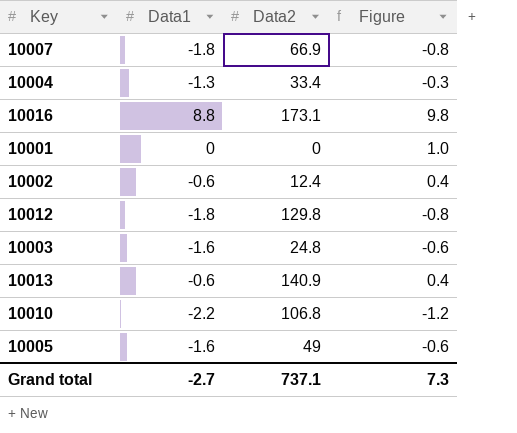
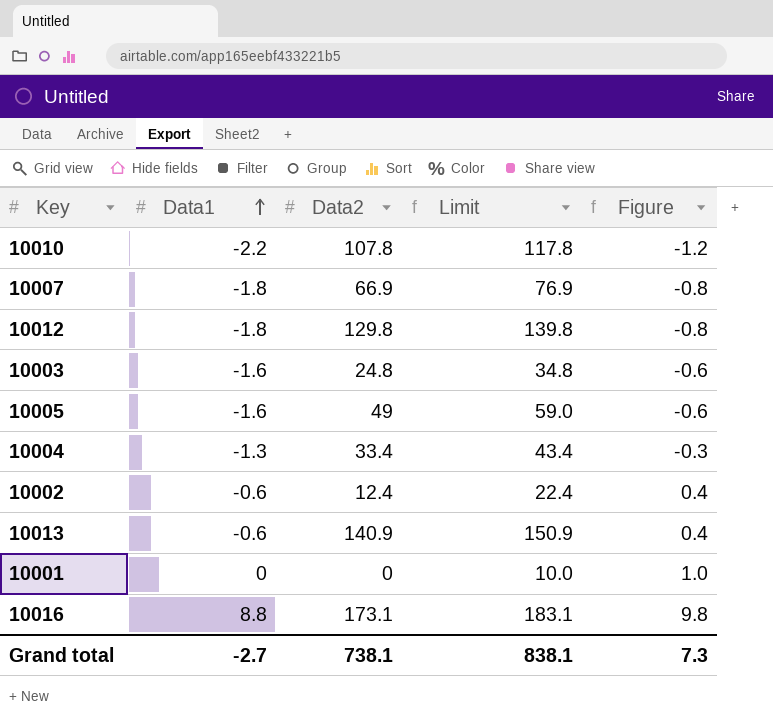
row order: none -> Data1 ascending
column Limit | formula: none -> [Data2] + 10
10010 | Data2: 106.8 -> 107.8
Grand total | Data2: 737.1 -> 738.1

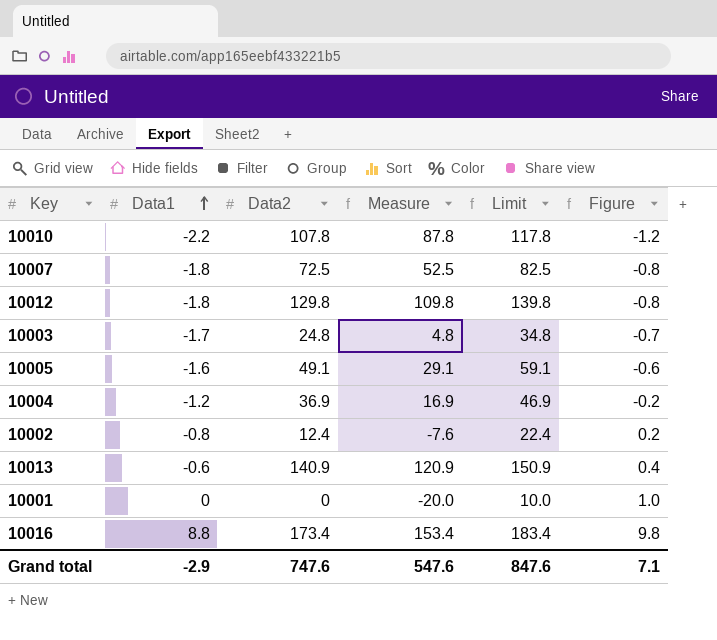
column Measure | formula: none -> [Data2] - 20
10007 | Data2: 66.9 -> 72.5
10007 | Limit: 76.9 -> 82.5
10003 | Data1: -1.6 -> -1.7
10003 | Figure: -0.6 -> -0.7
10005 | Data2: 49 -> 49.1
10005 | Limit: 59.0 -> 59.1
10004 | Data1: -1.3 -> -1.2
10004 | Data2: 33.4 -> 36.9
10004 | Limit: 43.4 -> 46.9
10004 | Figure: -0.3 -> -0.2
10002 | Data1: -0.6 -> -0.8
10002 | Figure: 0.4 -> 0.2
10016 | Data2: 173.1 -> 173.4
10016 | Limit: 183.1 -> 183.4
Grand total | Data1: -2.7 -> -2.9
Grand total | Data2: 738.1 -> 747.6
Grand total | Limit: 838.1 -> 847.6
Grand total | Figure: 7.3 -> 7.1

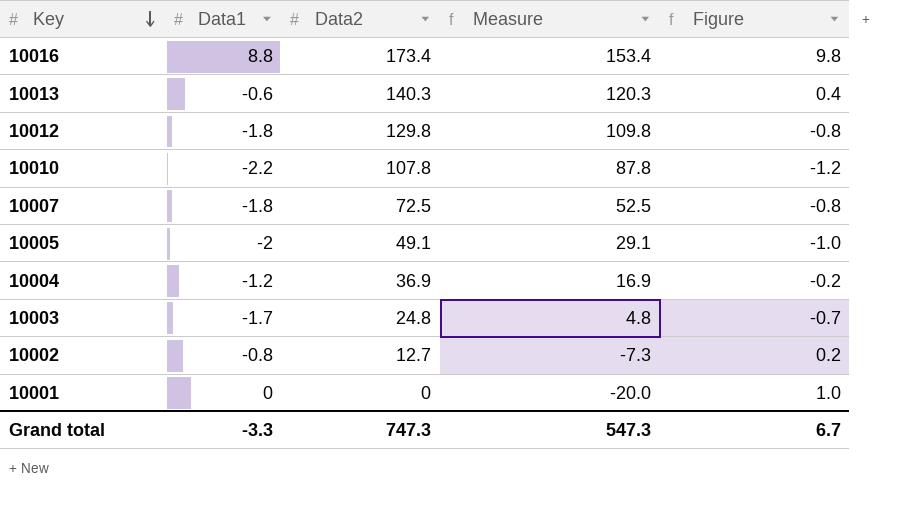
row order: Data1 ascending -> Key descending
column Limit | formula: [Data2] + 10 -> none
10013 | Data2: 140.9 -> 140.3
10013 | Measure: 120.9 -> 120.3
10005 | Data1: -1.6 -> -2
10005 | Figure: -0.6 -> -1.0
10002 | Data2: 12.4 -> 12.7
10002 | Measure: -7.6 -> -7.3
Grand total | Data1: -2.9 -> -3.3
Grand total | Data2: 747.6 -> 747.3
Grand total | Measure: 547.6 -> 547.3
Grand total | Figure: 7.1 -> 6.7

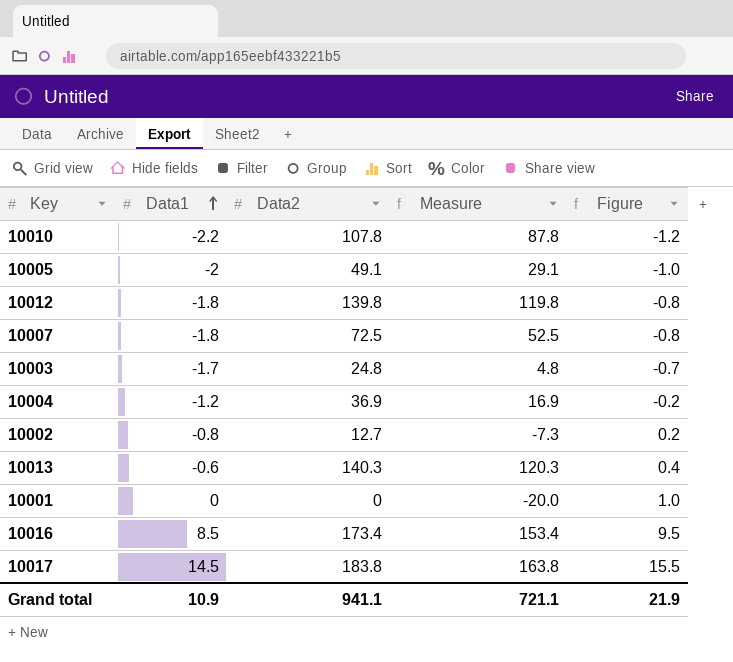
row order: Key descending -> Data1 ascending
10012 | Data2: 129.8 -> 139.8
10012 | Measure: 109.8 -> 119.8
10016 | Data1: 8.8 -> 8.5
10016 | Figure: 9.8 -> 9.5
row 10017: none -> 14.5 | 183.8 | 163.8 | 15.5
Grand total | Data1: -3.3 -> 10.9
Grand total | Data2: 747.3 -> 941.1
Grand total | Measure: 547.3 -> 721.1
Grand total | Figure: 6.7 -> 21.9

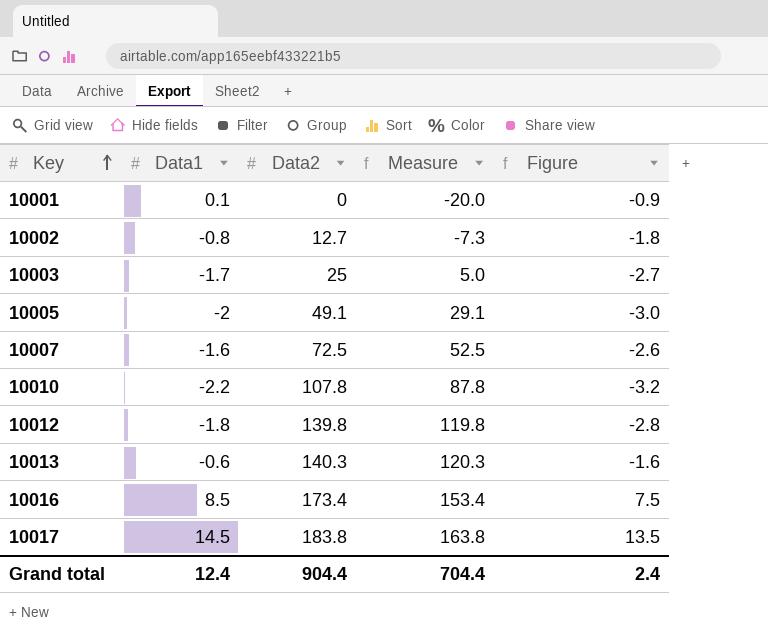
row order: Data1 ascending -> Key ascending
column Figure | formula: [Data1] + 1 -> [Data1] - 1
row 10004: -1.2 | 36.9 | 16.9 | -0.2 -> none
10001 | Data1: 0 -> 0.1
10003 | Data2: 24.8 -> 25
10003 | Measure: 4.8 -> 5.0
10007 | Data1: -1.8 -> -1.6
Grand total | Data1: 10.9 -> 12.4
Grand total | Data2: 941.1 -> 904.4
Grand total | Measure: 721.1 -> 704.4
Grand total | Figure: 21.9 -> 2.4

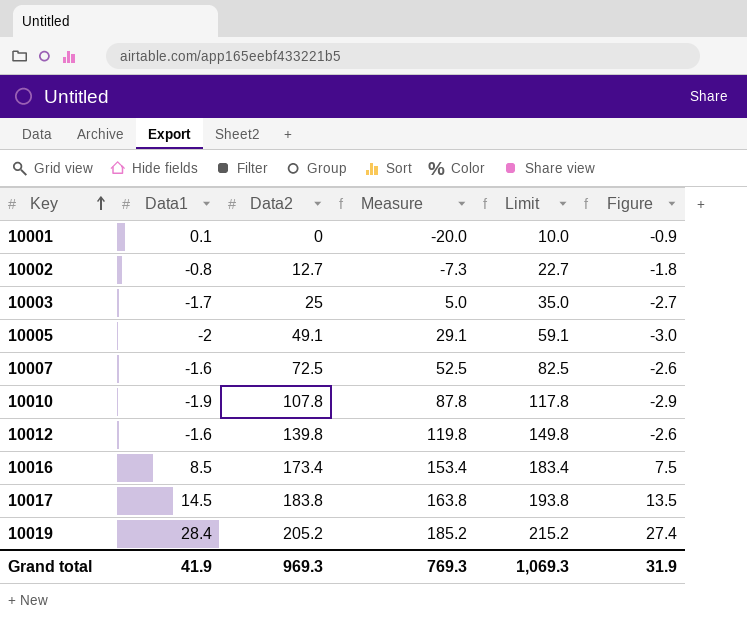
column Limit | formula: none -> [Data2] + 10
row 10013: -0.6 | 140.3 | 120.3 | -1.6 -> none
10010 | Data1: -2.2 -> -1.9
10010 | Figure: -3.2 -> -2.9
10012 | Data1: -1.8 -> -1.6
10012 | Figure: -2.8 -> -2.6
row 10019: none -> 28.4 | 205.2 | 185.2 | 215.2 | 27.4
Grand total | Data1: 12.4 -> 41.9
Grand total | Data2: 904.4 -> 969.3
Grand total | Measure: 704.4 -> 769.3
Grand total | Figure: 2.4 -> 31.9

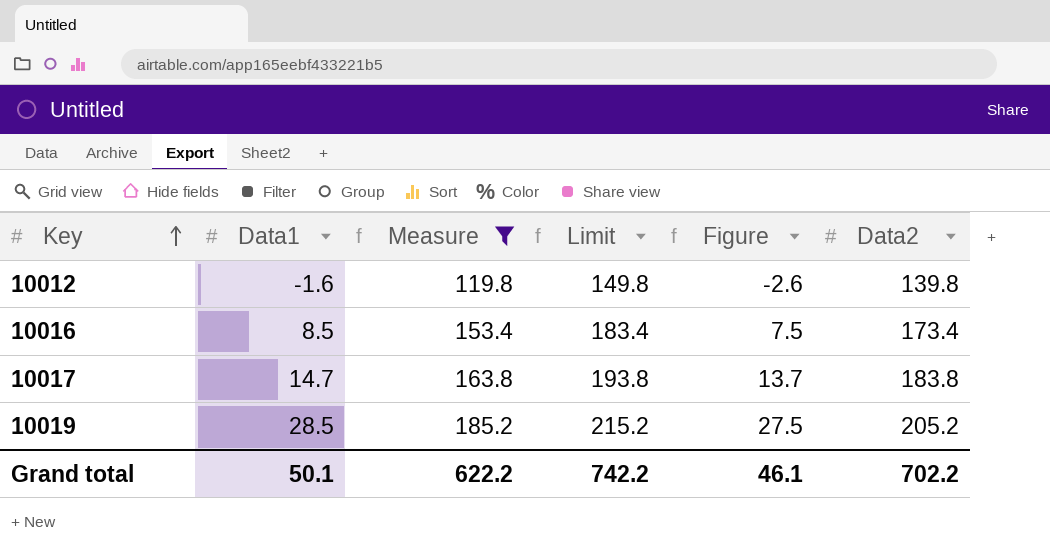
filter: none -> Measure >= 119.8
column Data2 | position: 3 -> 6
10017 | Data1: 14.5 -> 14.7
10017 | Figure: 13.5 -> 13.7
10019 | Data1: 28.4 -> 28.5
10019 | Figure: 27.4 -> 27.5
Grand total | Data1: 41.9 -> 50.1
Grand total | Measure: 769.3 -> 622.2
Grand total | Limit: 1,069.3 -> 742.2
Grand total | Figure: 31.9 -> 46.1
Grand total | Data2: 969.3 -> 702.2

